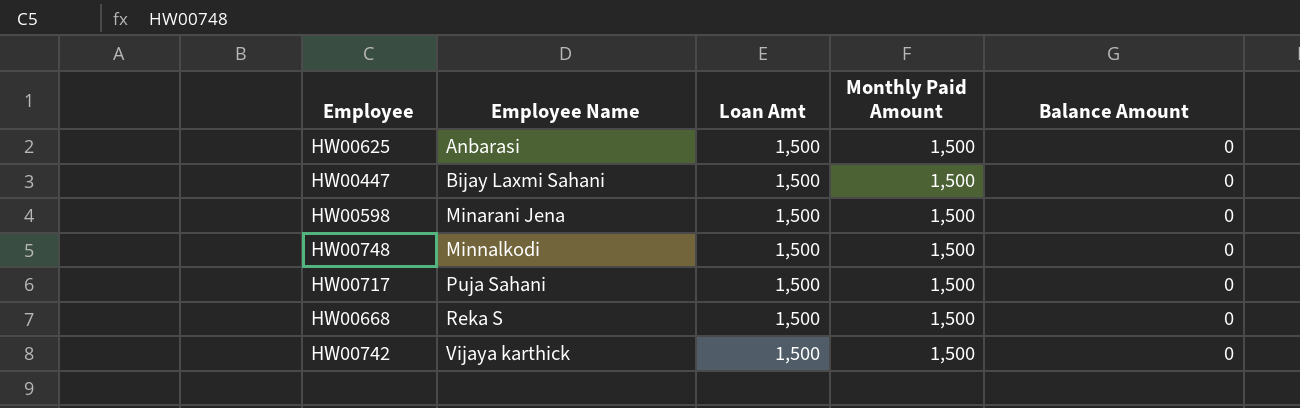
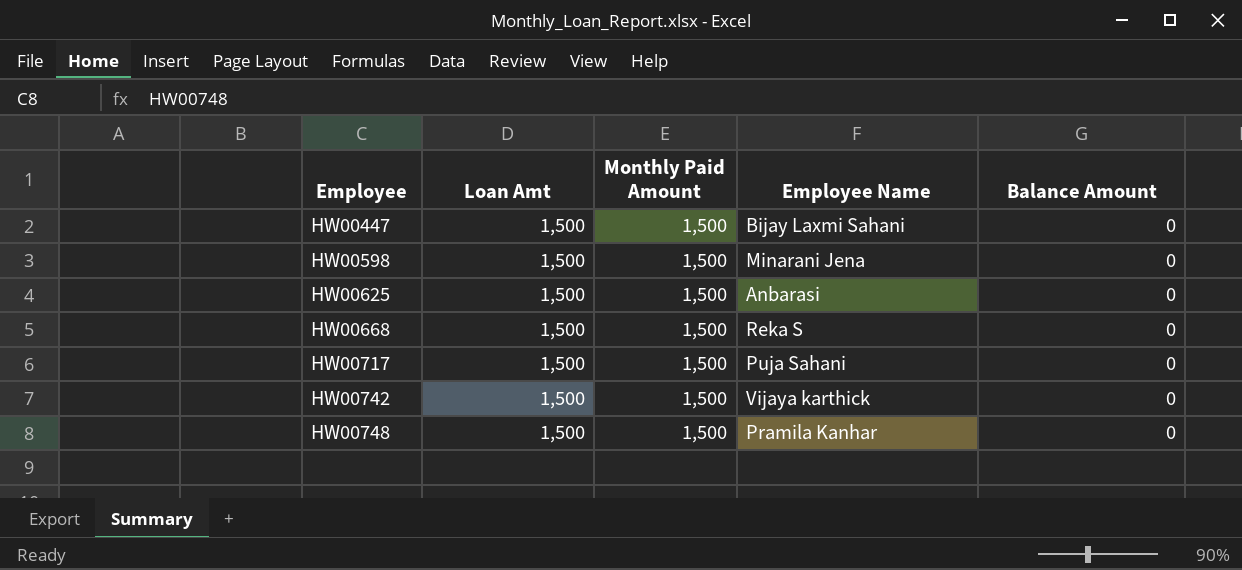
row order: Employee Name ascending -> Employee ascending
column Employee Name | position: 2 -> 4
HW00748 | Employee Name: Minnalkodi -> Pramila Kanhar

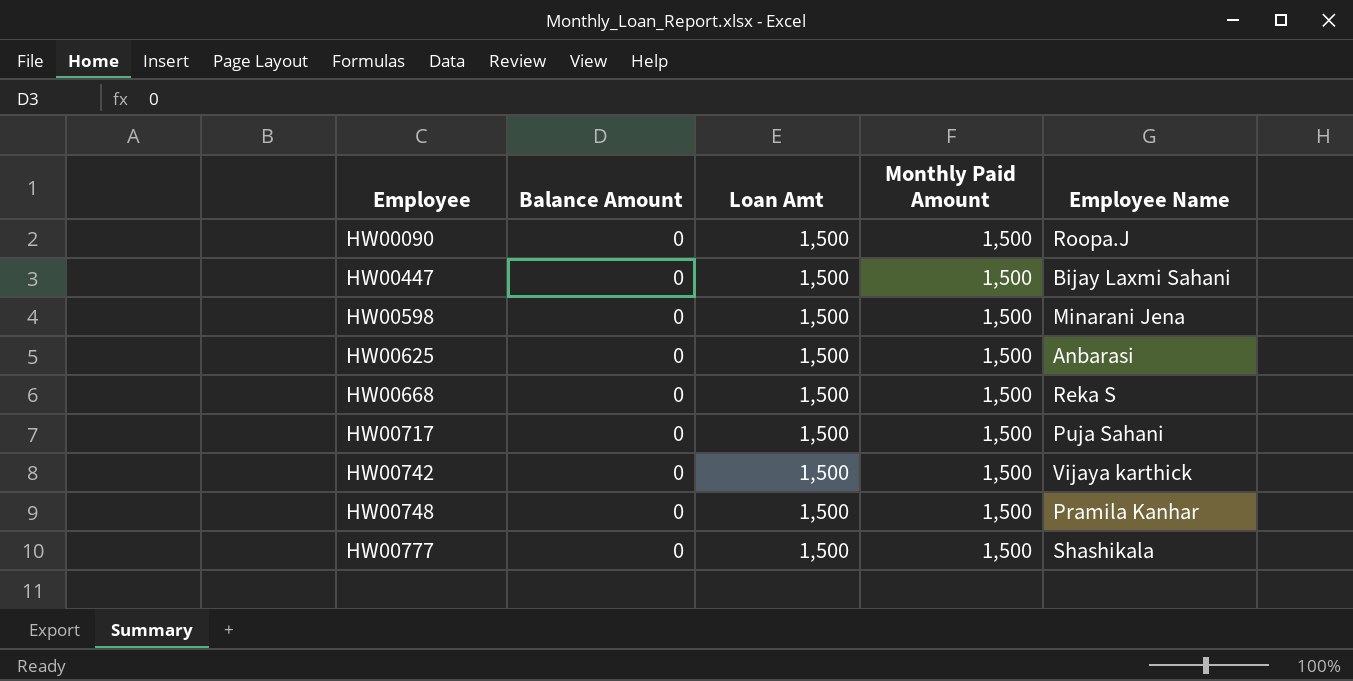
column Balance Amount | position: 5 -> 2
row HW00090: none -> 0 | 1,500 | 1,500 | Roopa.J
row HW00777: none -> 0 | 1,500 | 1,500 | Shashikala

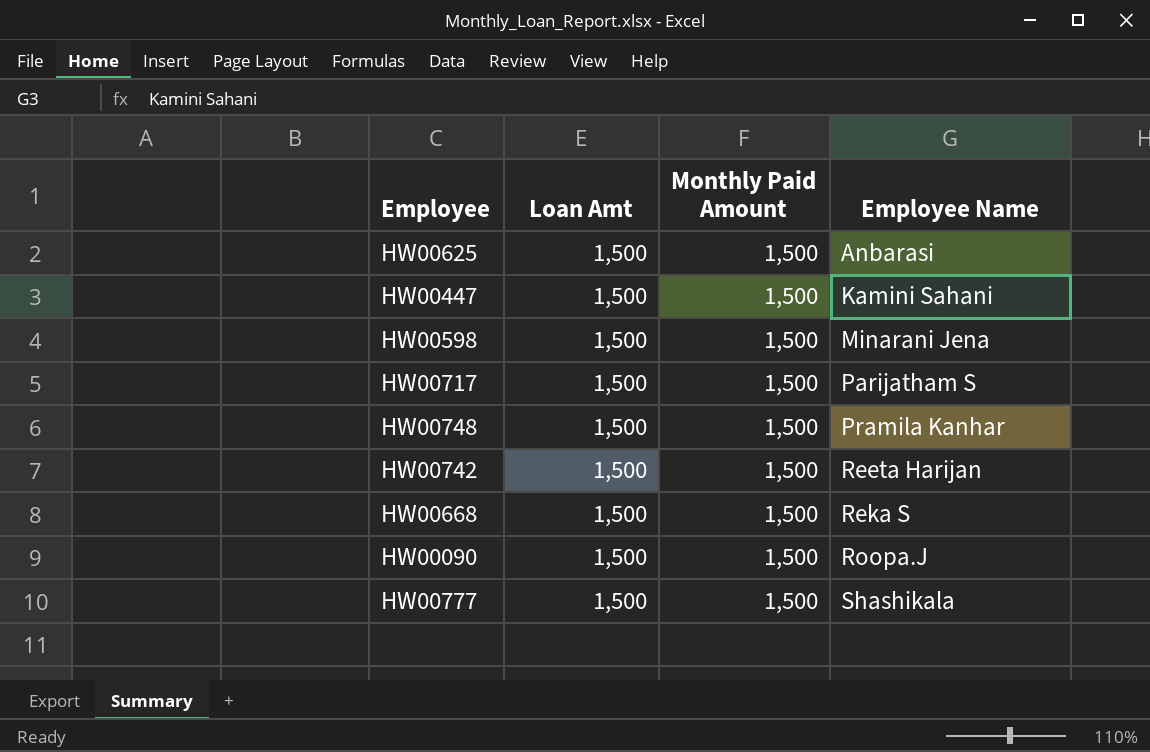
row order: Employee ascending -> Employee Name ascending
column Balance Amount | position: 2 -> none
HW00447 | Employee Name: Bijay Laxmi Sahani -> Kamini Sahani
HW00717 | Employee Name: Puja Sahani -> Parijatham S
HW00742 | Employee Name: Vijaya karthick -> Reeta Harijan

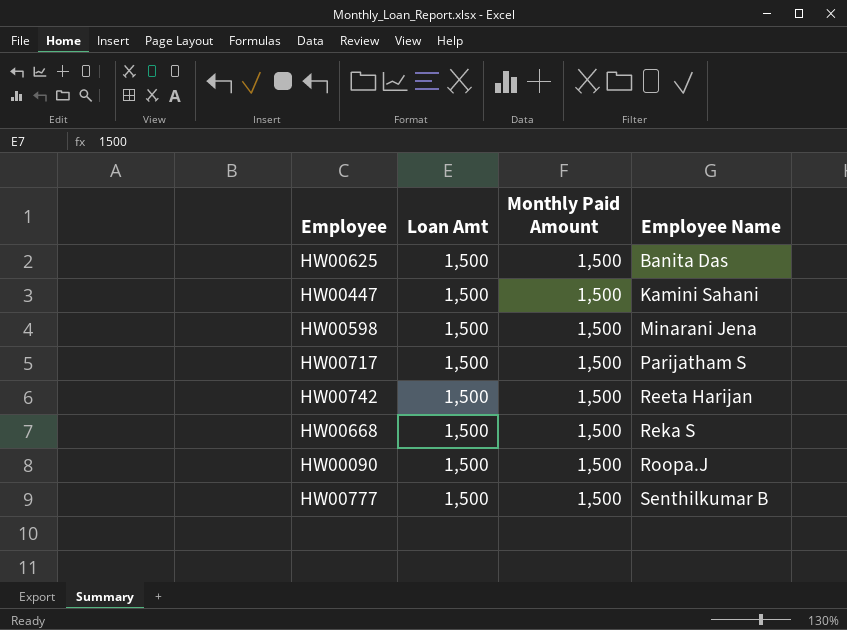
row HW00748: 1,500 | 1,500 | Pramila Kanhar -> none
HW00625 | Employee Name: Anbarasi -> Banita Das
HW00777 | Employee Name: Shashikala -> Senthilkumar B

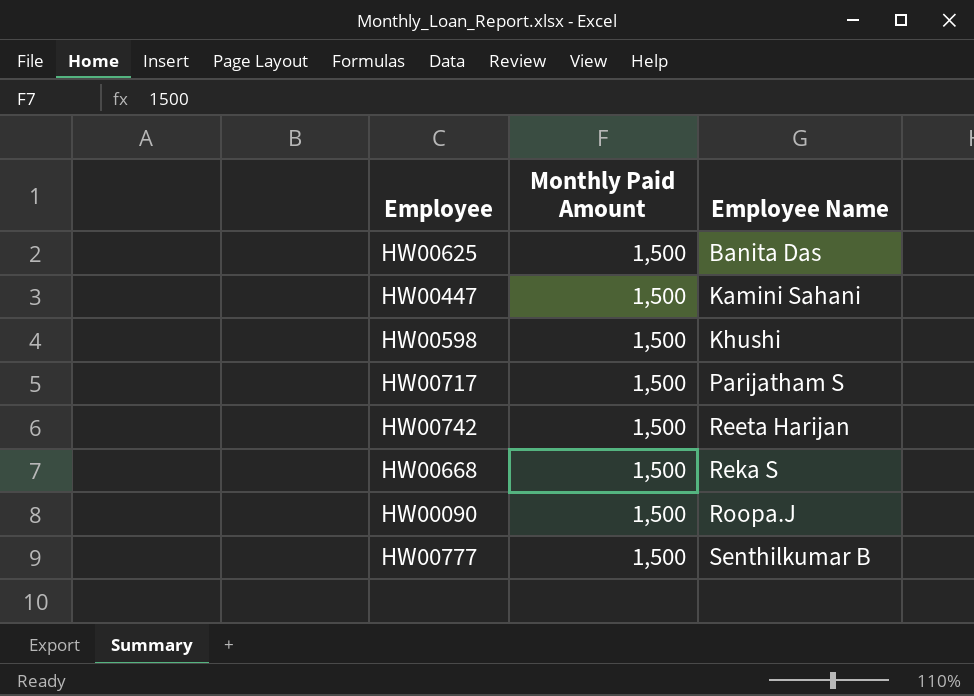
column Loan Amt | position: 2 -> none
HW00598 | Employee Name: Minarani Jena -> Khushi

